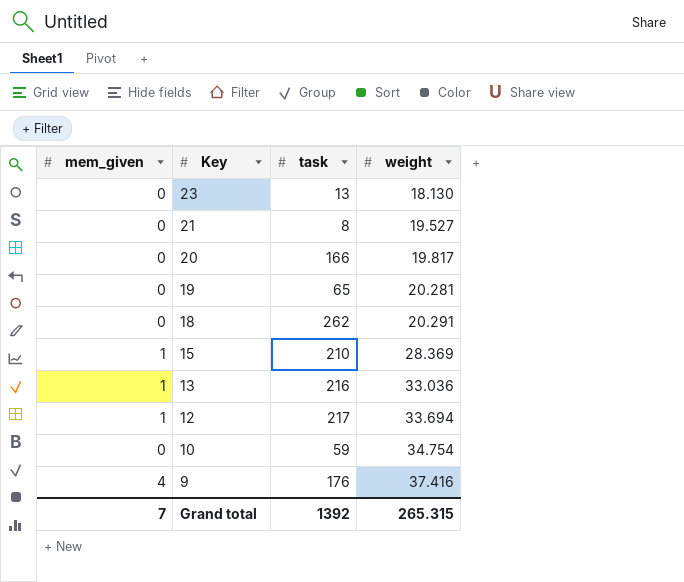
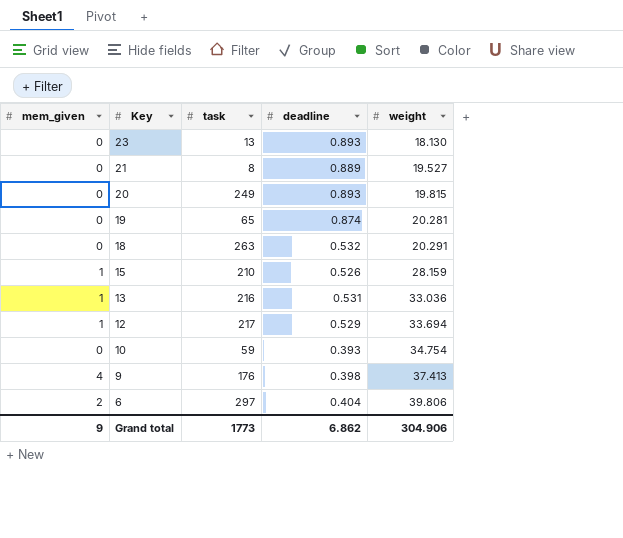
column deadline | position: none -> 4
20 | task: 166 -> 249
20 | weight: 19.817 -> 19.815
18 | task: 262 -> 263
15 | weight: 28.369 -> 28.159
9 | weight: 37.416 -> 37.413
row 6: none -> 2 | 297 | 0.404 | 39.806
Grand total | mem_given: 7 -> 9
Grand total | task: 1392 -> 1773
Grand total | weight: 265.315 -> 304.906

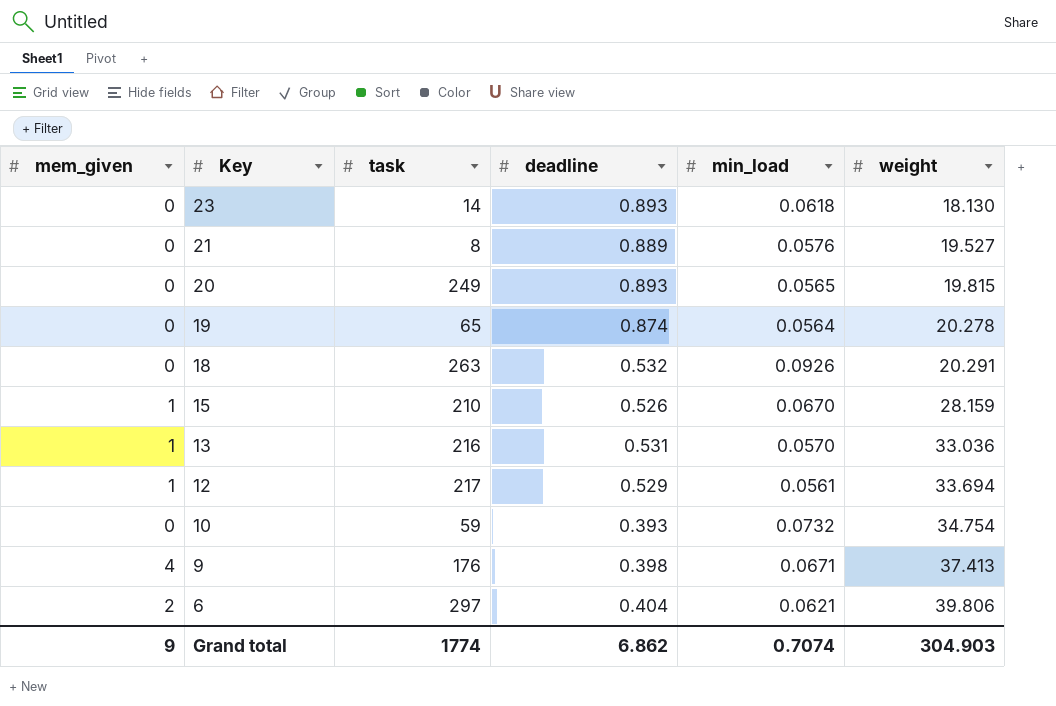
column min_load | position: none -> 5
23 | task: 13 -> 14
19 | weight: 20.281 -> 20.278
Grand total | task: 1773 -> 1774
Grand total | weight: 304.906 -> 304.903

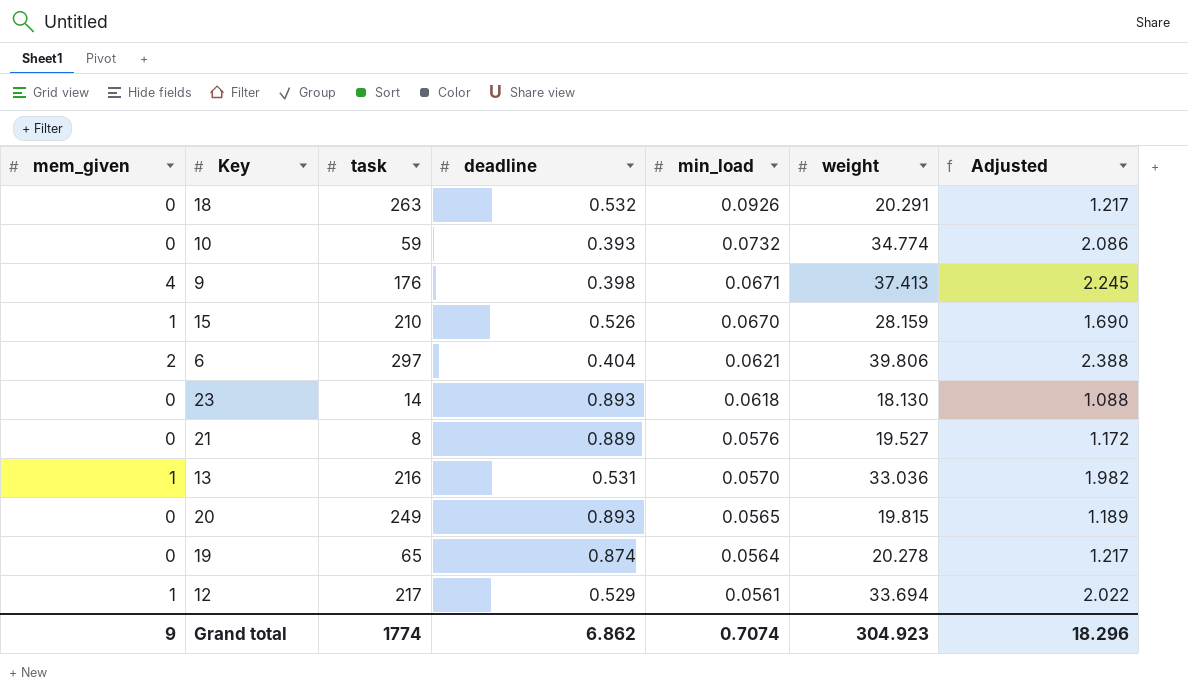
row order: Key descending -> min_load descending
column Adjusted | formula: none -> [weight] * 0.06
10 | weight: 34.754 -> 34.774
Grand total | weight: 304.903 -> 304.923

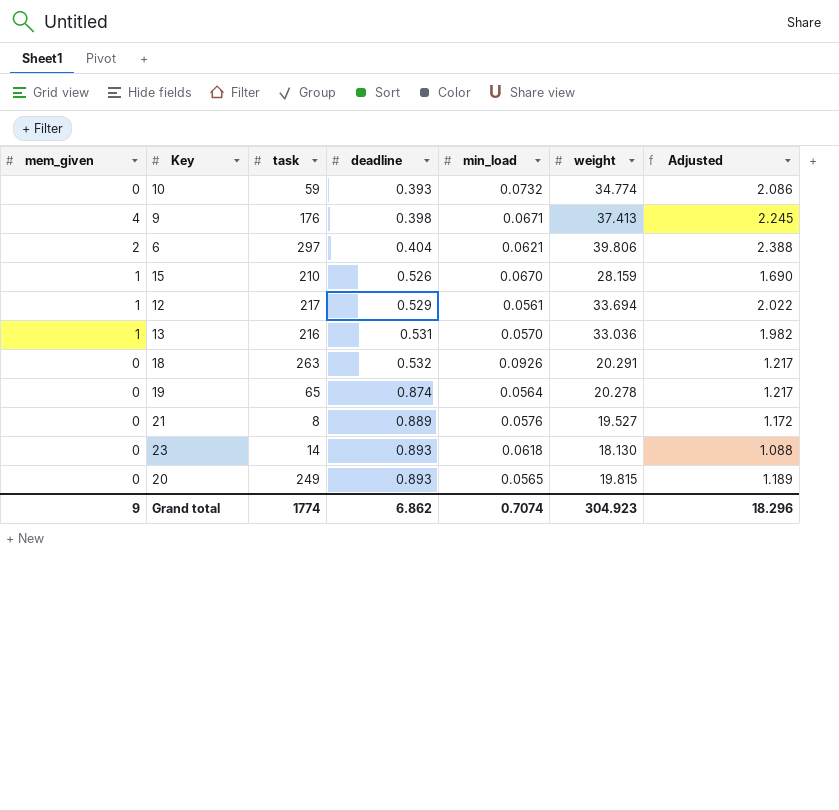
row order: min_load descending -> deadline ascending

